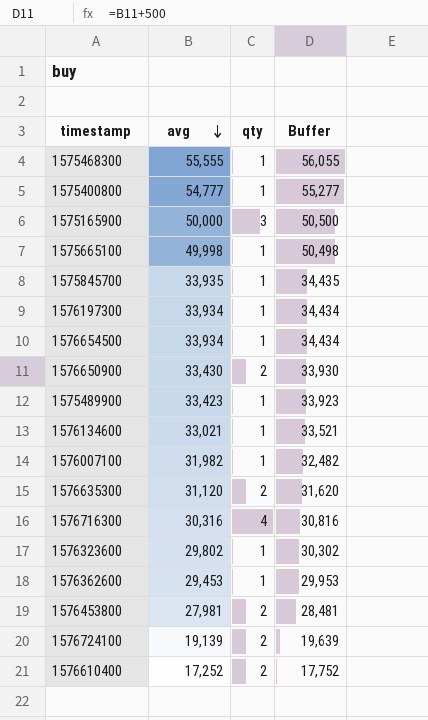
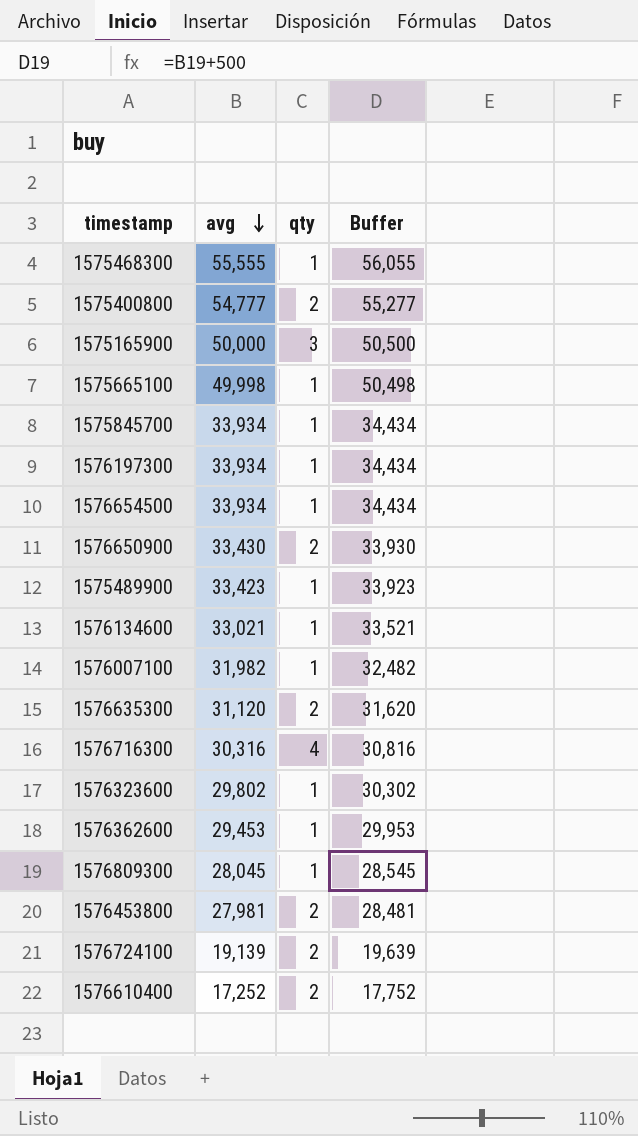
1575400800 | qty: 1 -> 2
1575845700 | avg: 33,935 -> 33,934
1575845700 | Buffer: 34,435 -> 34,434
row 1576809300: none -> 28,045 | 1 | 28,545

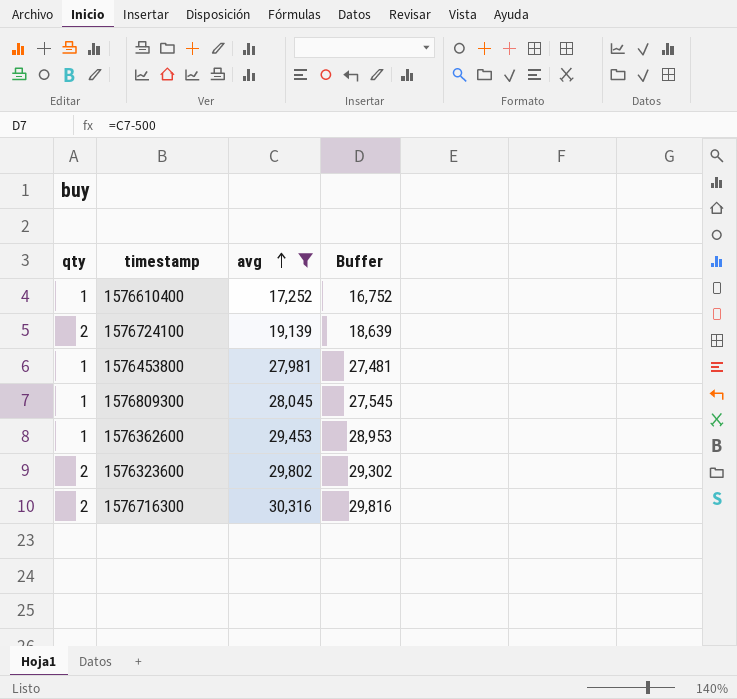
filter: none -> avg <= 30,316
row order: avg descending -> avg ascending
column qty | position: 3 -> 1
column Buffer | formula: [avg] + 500 -> [avg] - 500
1576610400 | qty: 2 -> 1
1576453800 | qty: 2 -> 1
1576323600 | qty: 1 -> 2
1576716300 | qty: 4 -> 2

